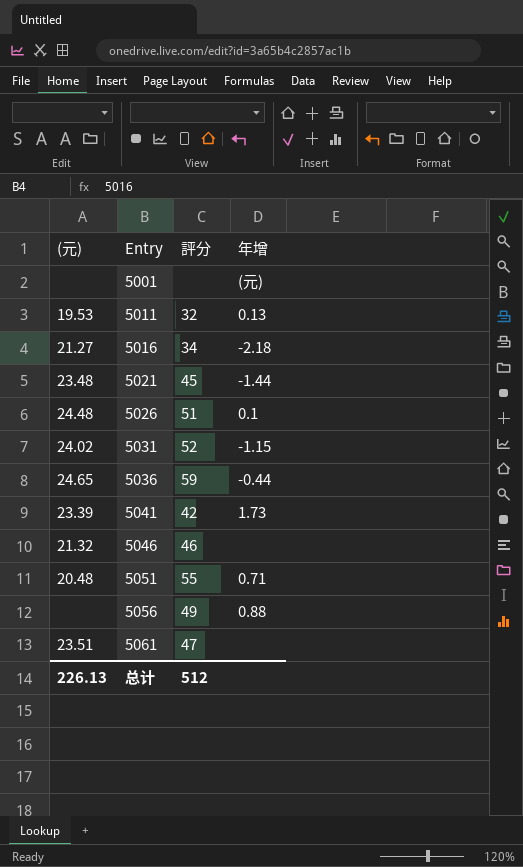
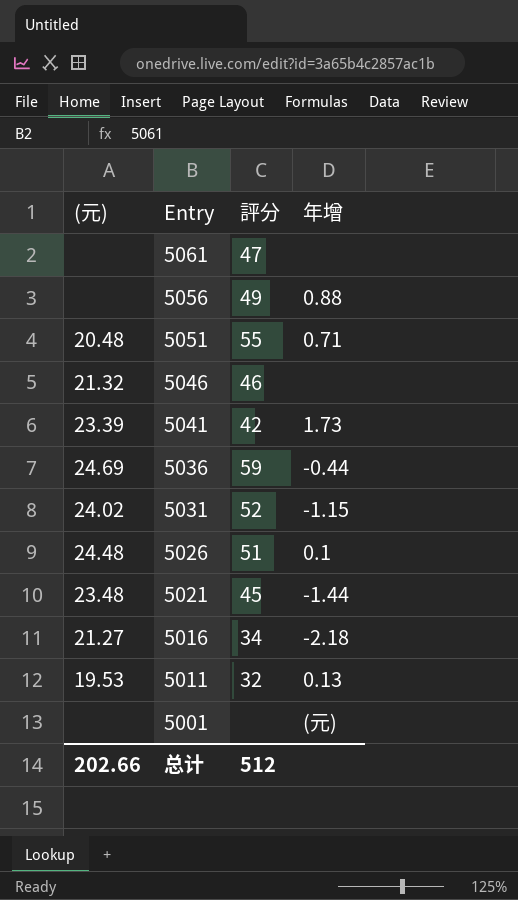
row order: Entry ascending -> Entry descending
5061 | (元): 23.51 -> none
5036 | (元): 24.65 -> 24.69
总计 | (元): 226.13 -> 202.66

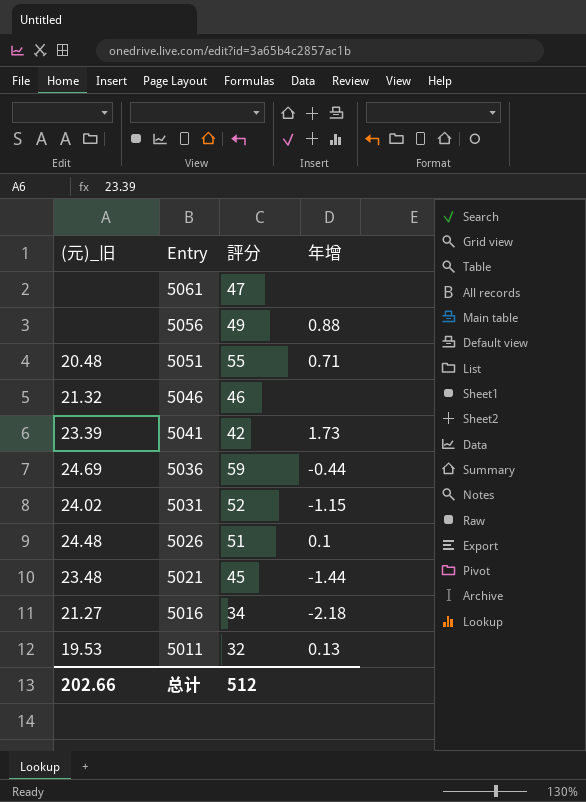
column name: (元) -> (元)_旧
row 5001: none | none | (元) -> none

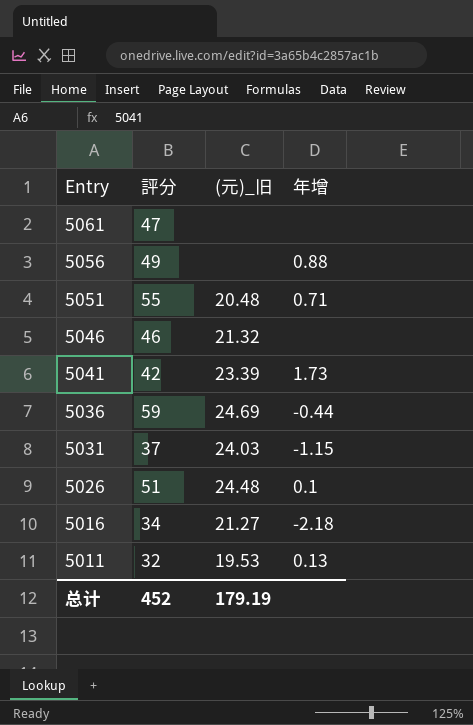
column (元)_旧 | position: 1 -> 3
row 5021: 23.48 | 45 | -1.44 -> none
5031 | 評分: 52 -> 37
5031 | (元)_旧: 24.02 -> 24.03
总计 | 評分: 512 -> 452
总计 | (元)_旧: 202.66 -> 179.19

